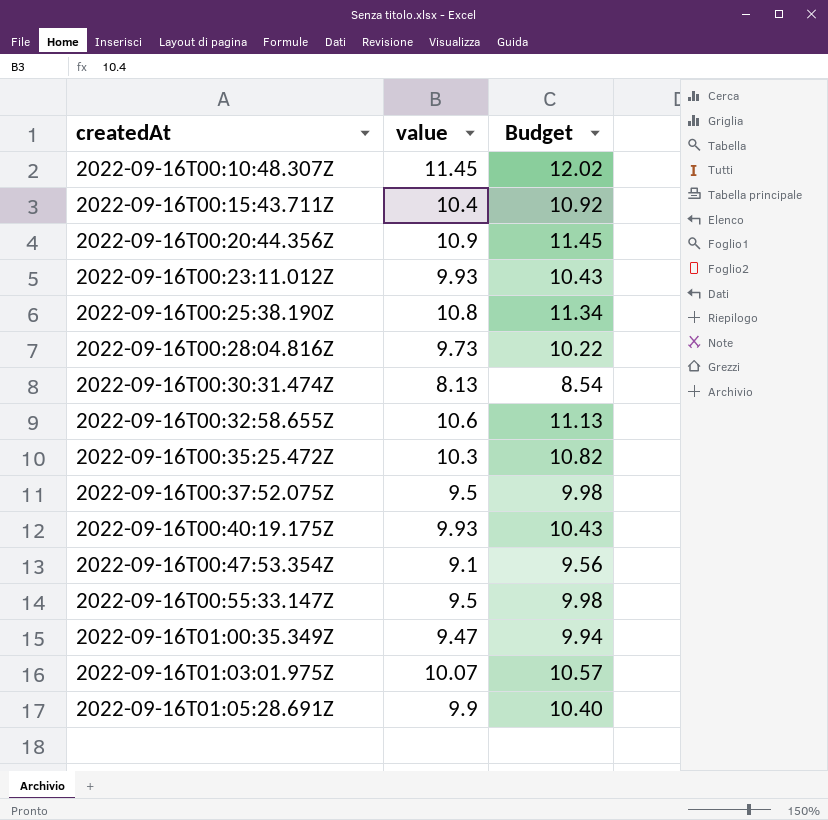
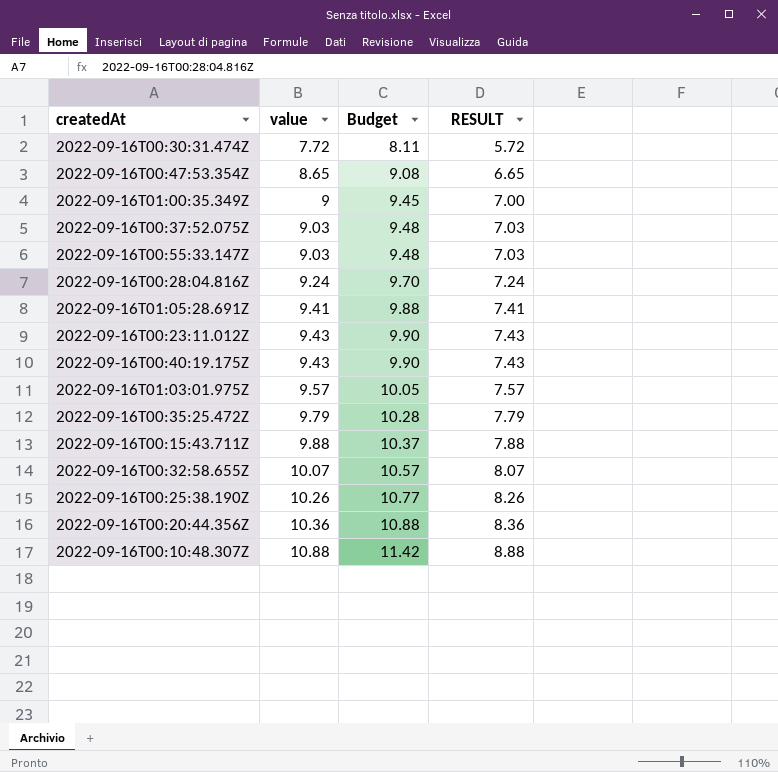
row order: createdAt ascending -> value ascending
column RESULT | formula: none -> [value] - 2
2022-09-16T00:30:31.474Z | value: 8.13 -> 7.72
2022-09-16T00:30:31.474Z | Budget: 8.54 -> 8.11
2022-09-16T00:47:53.354Z | value: 9.1 -> 8.65
2022-09-16T00:47:53.354Z | Budget: 9.56 -> 9.08
2022-09-16T01:00:35.349Z | value: 9.47 -> 9
2022-09-16T01:00:35.349Z | Budget: 9.94 -> 9.45
2022-09-16T00:37:52.075Z | value: 9.5 -> 9.03
2022-09-16T00:37:52.075Z | Budget: 9.98 -> 9.48
2022-09-16T00:55:33.147Z | value: 9.5 -> 9.03
2022-09-16T00:55:33.147Z | Budget: 9.98 -> 9.48
2022-09-16T00:28:04.816Z | value: 9.73 -> 9.24
2022-09-16T00:28:04.816Z | Budget: 10.22 -> 9.70
2022-09-16T01:05:28.691Z | value: 9.9 -> 9.41
2022-09-16T01:05:28.691Z | Budget: 10.40 -> 9.88
2022-09-16T00:23:11.012Z | value: 9.93 -> 9.43
2022-09-16T00:23:11.012Z | Budget: 10.43 -> 9.90
2022-09-16T00:40:19.175Z | value: 9.93 -> 9.43
2022-09-16T00:40:19.175Z | Budget: 10.43 -> 9.90
2022-09-16T01:03:01.975Z | value: 10.07 -> 9.57
2022-09-16T01:03:01.975Z | Budget: 10.57 -> 10.05
2022-09-16T00:35:25.472Z | value: 10.3 -> 9.79
2022-09-16T00:35:25.472Z | Budget: 10.82 -> 10.28
2022-09-16T00:15:43.711Z | value: 10.4 -> 9.88
2022-09-16T00:15:43.711Z | Budget: 10.92 -> 10.37
2022-09-16T00:32:58.655Z | value: 10.6 -> 10.07
2022-09-16T00:32:58.655Z | Budget: 11.13 -> 10.57
2022-09-16T00:25:38.190Z | value: 10.8 -> 10.26
2022-09-16T00:25:38.190Z | Budget: 11.34 -> 10.77
2022-09-16T00:20:44.356Z | value: 10.9 -> 10.36
2022-09-16T00:20:44.356Z | Budget: 11.45 -> 10.88
2022-09-16T00:10:48.307Z | value: 11.45 -> 10.88
2022-09-16T00:10:48.307Z | Budget: 12.02 -> 11.42

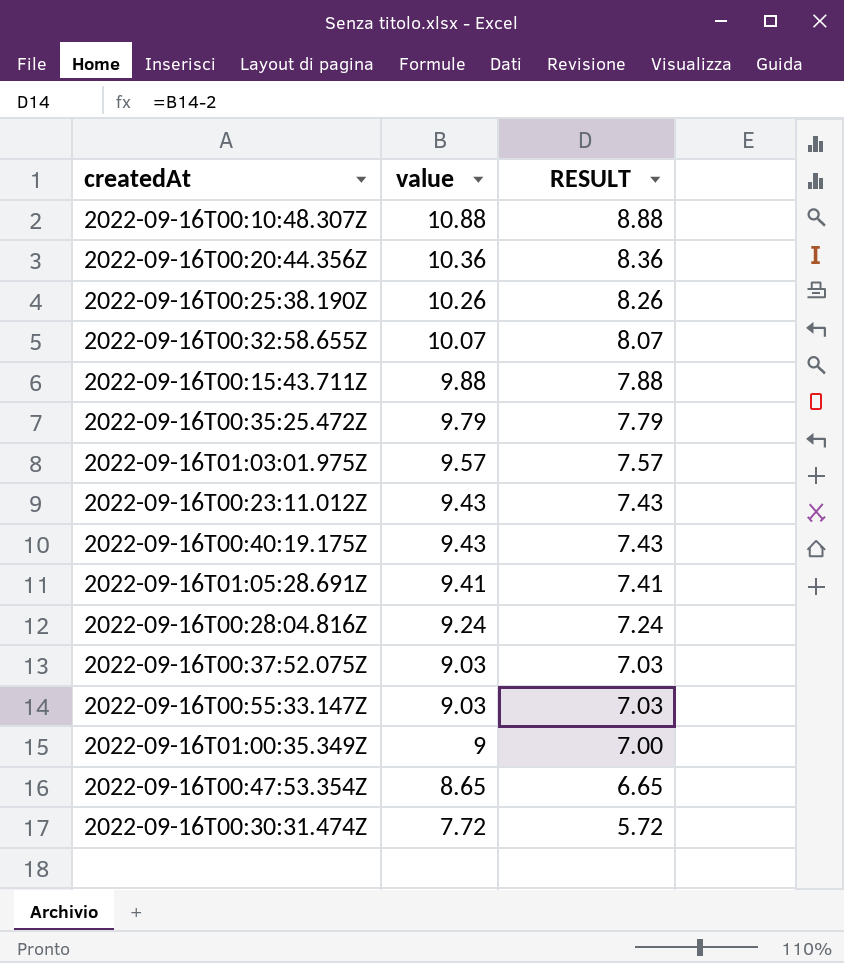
row order: value ascending -> value descending
column Budget | formula: [value] * 1.05 -> none

